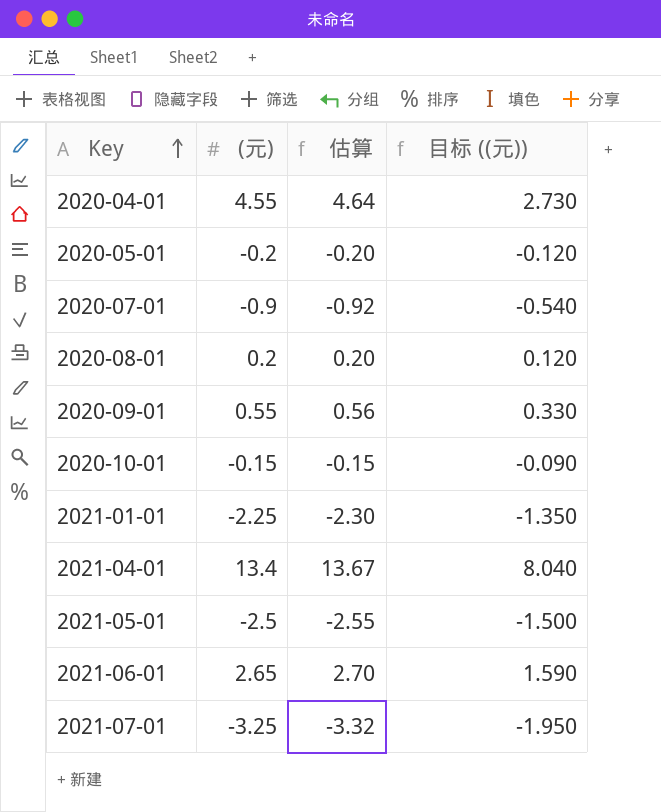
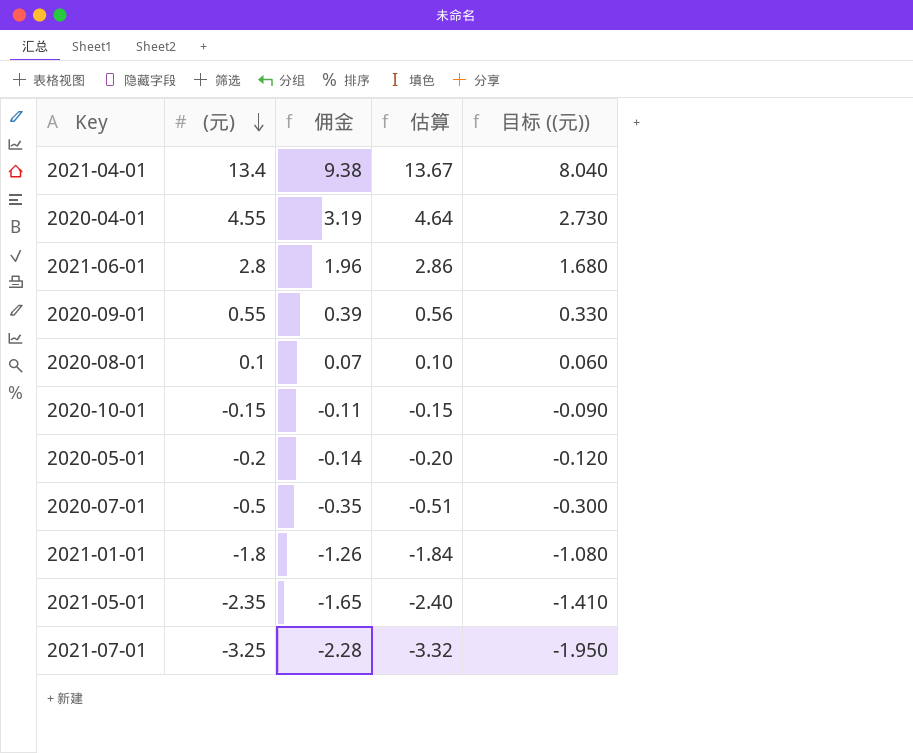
row order: Key ascending -> (元) descending
column 佣金 | formula: none -> [(元)] * 0.7
2021-06-01 | (元): 2.65 -> 2.8
2021-06-01 | 估算: 2.70 -> 2.86
2021-06-01 | 目标 ((元)): 1.590 -> 1.680
2020-08-01 | (元): 0.2 -> 0.1
2020-08-01 | 估算: 0.20 -> 0.10
2020-08-01 | 目标 ((元)): 0.120 -> 0.060
2020-07-01 | (元): -0.9 -> -0.5
2020-07-01 | 估算: -0.92 -> -0.51
2020-07-01 | 目标 ((元)): -0.540 -> -0.300
2021-01-01 | (元): -2.25 -> -1.8
2021-01-01 | 估算: -2.30 -> -1.84
2021-01-01 | 目标 ((元)): -1.350 -> -1.080
2021-05-01 | (元): -2.5 -> -2.35
2021-05-01 | 估算: -2.55 -> -2.40
2021-05-01 | 目标 ((元)): -1.500 -> -1.410

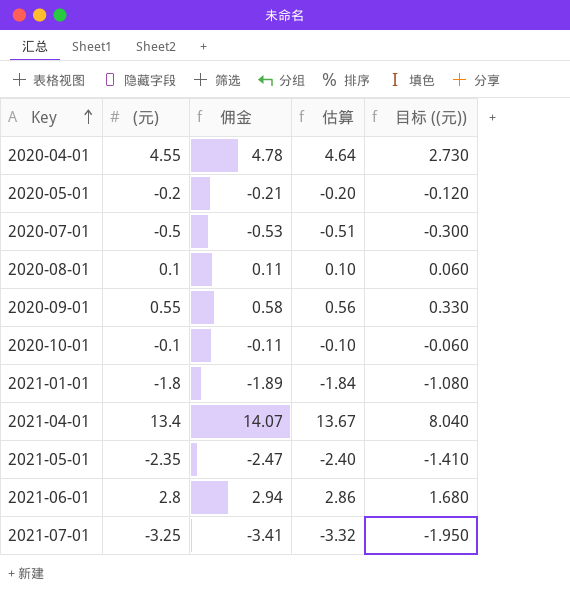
row order: (元) descending -> Key ascending
column 佣金 | formula: [(元)] * 0.7 -> [(元)] * 1.05
2020-10-01 | (元): -0.15 -> -0.1
2020-10-01 | 估算: -0.15 -> -0.10
2020-10-01 | 目标 ((元)): -0.090 -> -0.060

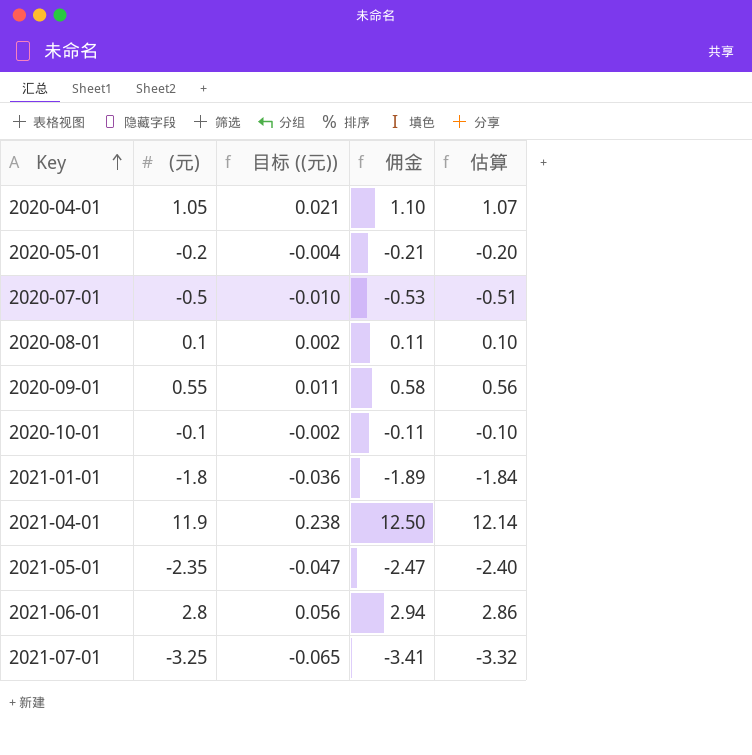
column 目标 ((元)) | formula: [(元)] * 0.6 -> [(元)] * 0.02
column 目标 ((元)) | position: 5 -> 3
2020-04-01 | (元): 4.55 -> 1.05
2020-04-01 | 佣金: 4.78 -> 1.10
2020-04-01 | 估算: 4.64 -> 1.07
2021-04-01 | (元): 13.4 -> 11.9
2021-04-01 | 佣金: 14.07 -> 12.50
2021-04-01 | 估算: 13.67 -> 12.14

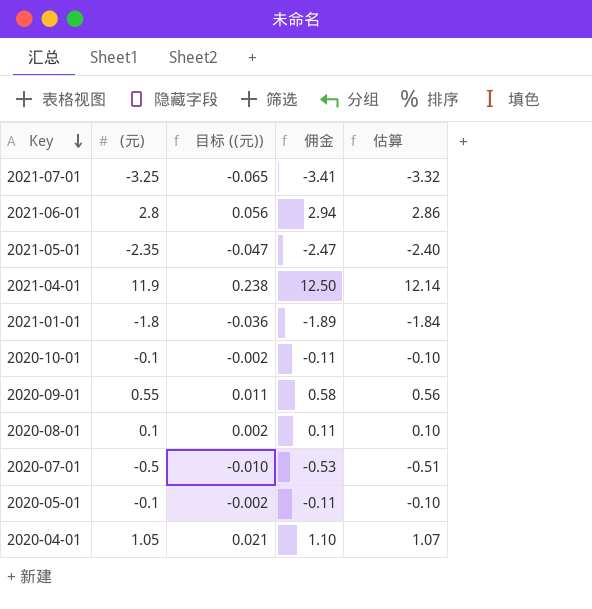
row order: Key ascending -> Key descending
2020-05-01 | (元): -0.2 -> -0.1
2020-05-01 | 目标 ((元)): -0.004 -> -0.002
2020-05-01 | 佣金: -0.21 -> -0.11
2020-05-01 | 估算: -0.20 -> -0.10

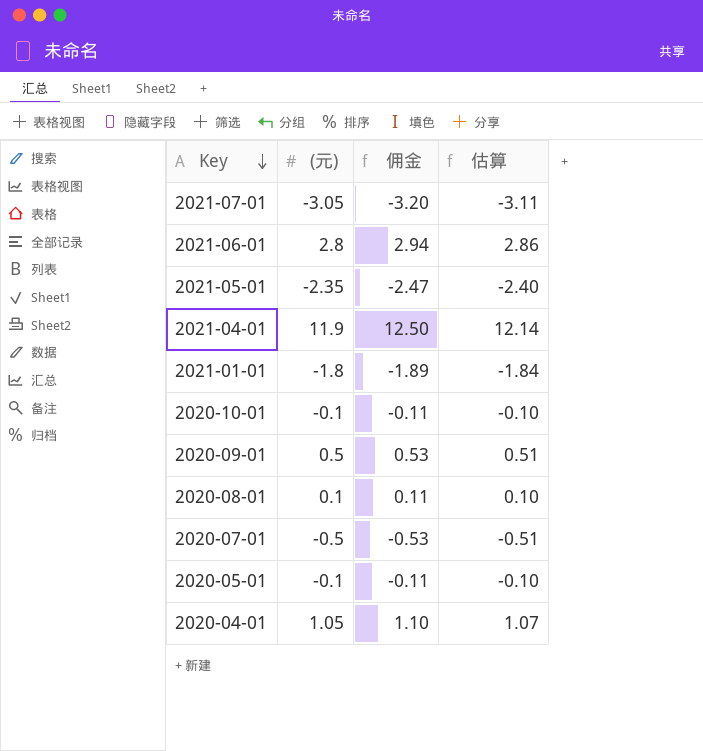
column 目标 ((元)) | formula: [(元)] * 0.02 -> none
2021-07-01 | (元): -3.25 -> -3.05
2021-07-01 | 佣金: -3.41 -> -3.20
2021-07-01 | 估算: -3.32 -> -3.11
2020-09-01 | (元): 0.55 -> 0.5
2020-09-01 | 佣金: 0.58 -> 0.53
2020-09-01 | 估算: 0.56 -> 0.51

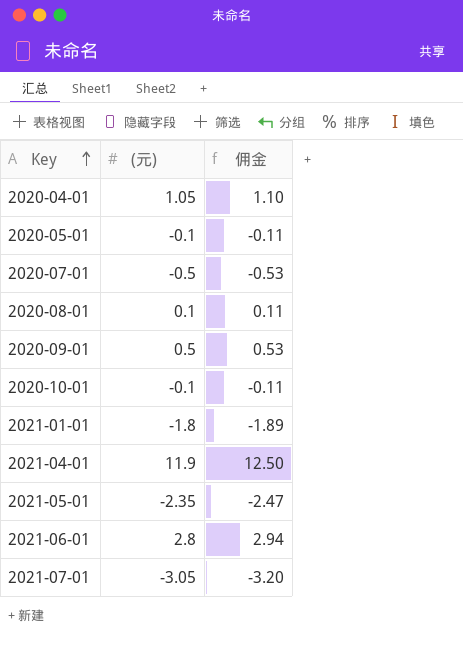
row order: Key descending -> Key ascending
column 估算 | formula: [(元)] * 1.02 -> none

